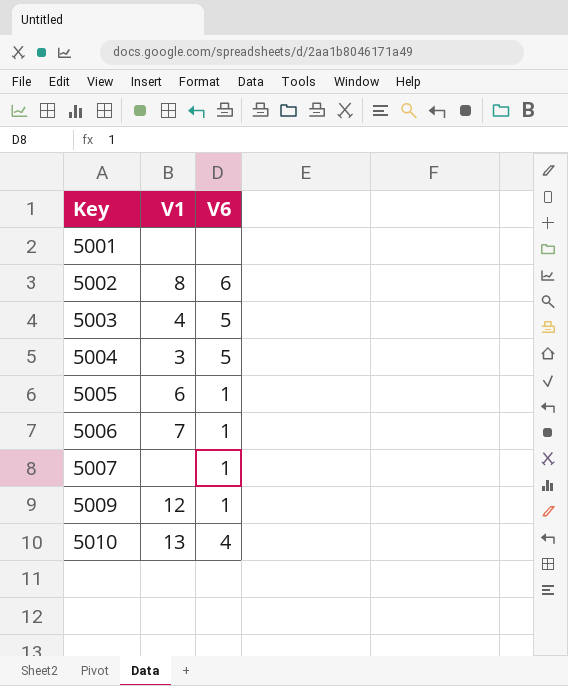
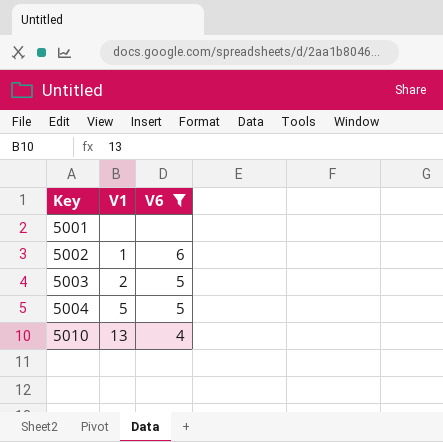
filter: none -> V6 != 1
5002 | V1: 8 -> 1
5003 | V1: 4 -> 2
5004 | V1: 3 -> 5

